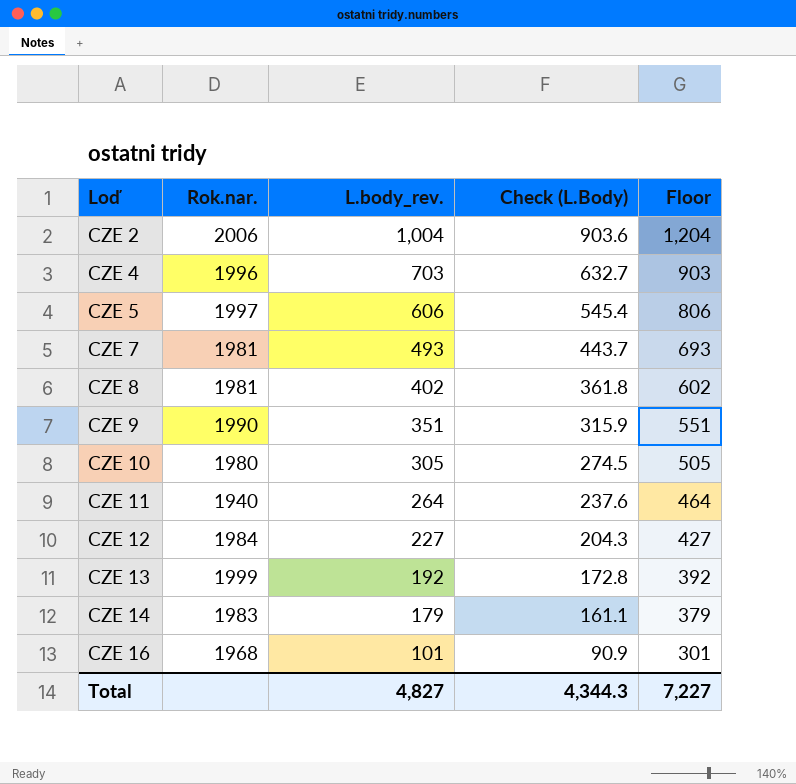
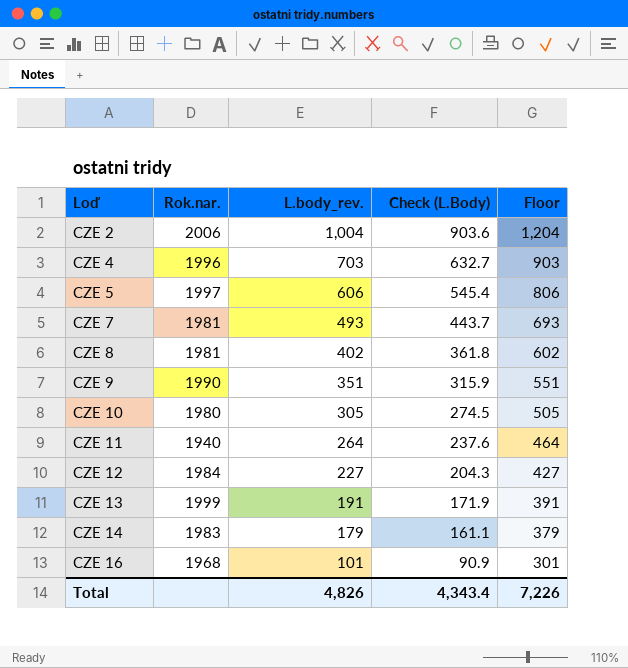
CZE 13 | L.body_rev.: 192 -> 191
CZE 13 | Check (L.Body): 172.8 -> 171.9
CZE 13 | Floor: 392 -> 391
Total | L.body_rev.: 4,827 -> 4,826
Total | Check (L.Body): 4,344.3 -> 4,343.4
Total | Floor: 7,227 -> 7,226

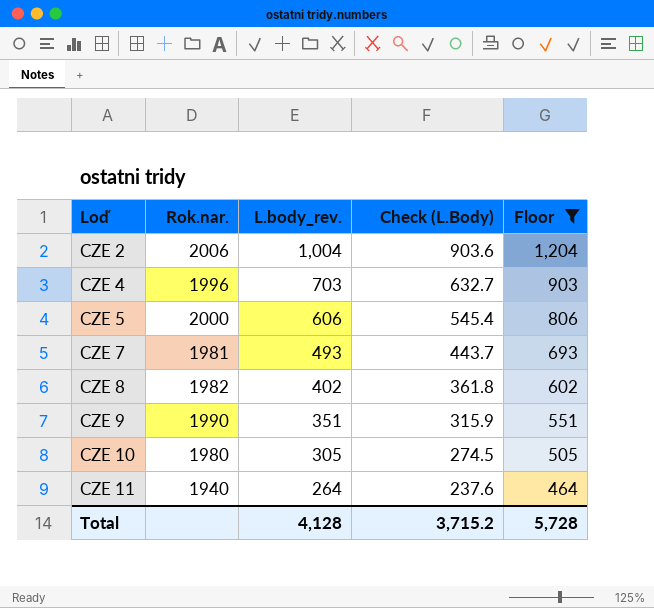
filter: none -> Floor >= 464
CZE 5 | Rok.nar.: 1997 -> 2000
CZE 8 | Rok.nar.: 1981 -> 1982
Total | L.body_rev.: 4,826 -> 4,128
Total | Check (L.Body): 4,343.4 -> 3,715.2
Total | Floor: 7,226 -> 5,728

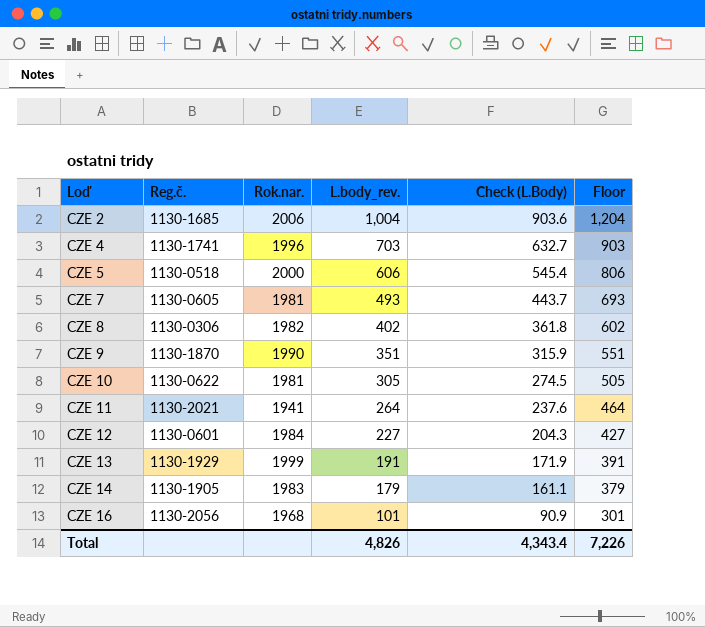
filter: Floor >= 464 -> none
column Reg.č. | position: none -> 2
CZE 10 | Rok.nar.: 1980 -> 1981
CZE 11 | Rok.nar.: 1940 -> 1941
Total | L.body_rev.: 4,128 -> 4,826
Total | Check (L.Body): 3,715.2 -> 4,343.4
Total | Floor: 5,728 -> 7,226

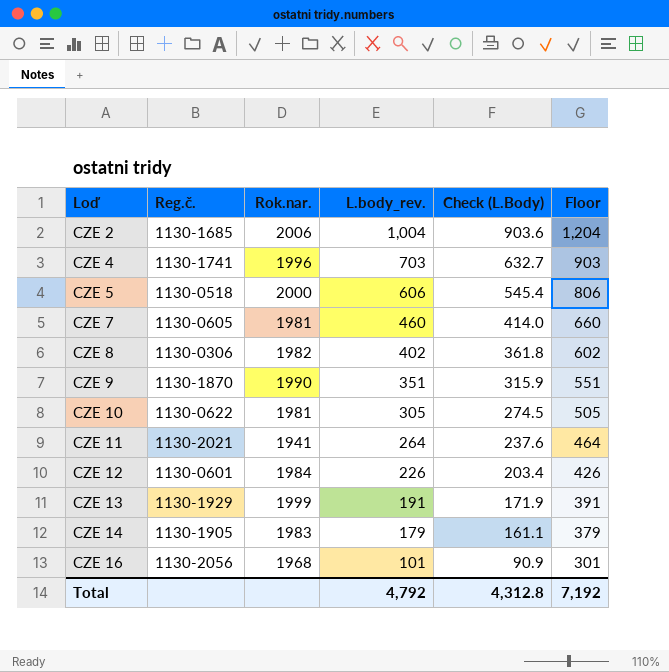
CZE 7 | L.body_rev.: 493 -> 460
CZE 7 | Check (L.Body): 443.7 -> 414.0
CZE 7 | Floor: 693 -> 660
CZE 12 | L.body_rev.: 227 -> 226
CZE 12 | Check (L.Body): 204.3 -> 203.4
CZE 12 | Floor: 427 -> 426
Total | L.body_rev.: 4,826 -> 4,792
Total | Check (L.Body): 4,343.4 -> 4,312.8
Total | Floor: 7,226 -> 7,192

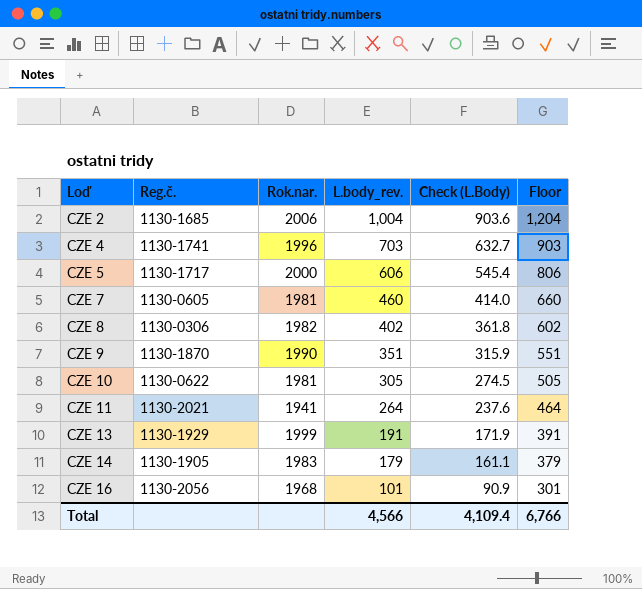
row CZE 12: 1130-0601 | 1984 | 226 | 203.4 | 426 -> none
CZE 5 | Reg.č.: 1130-0518 -> 1130-1717
Total | L.body_rev.: 4,792 -> 4,566
Total | Check (L.Body): 4,312.8 -> 4,109.4
Total | Floor: 7,192 -> 6,766

